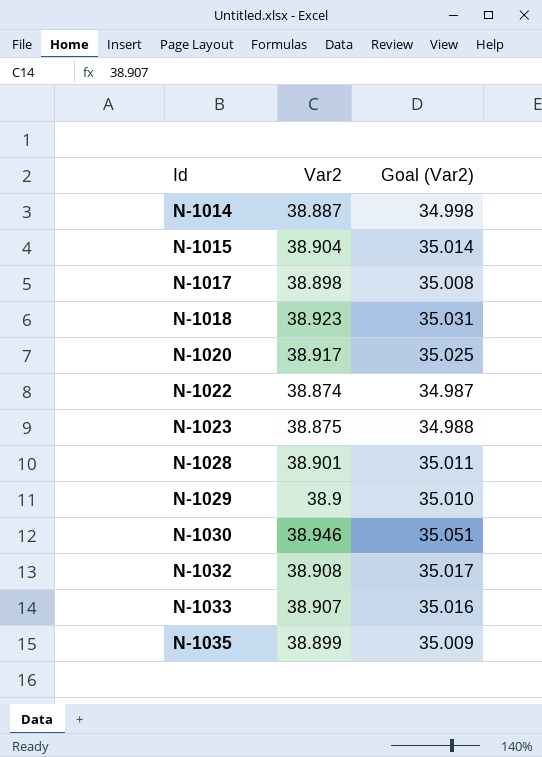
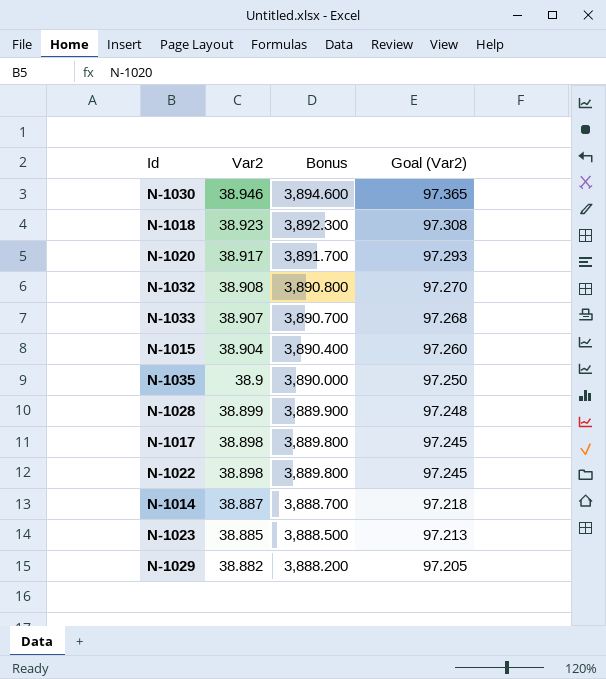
row order: Id ascending -> Var2 descending
column Bonus | formula: none -> [Var2] * 100
column Goal (Var2) | formula: [Var2] * 0.9 -> [Var2] * 2.5
N-1035 | Var2: 38.899 -> 38.9
N-1028 | Var2: 38.901 -> 38.899
N-1022 | Var2: 38.874 -> 38.898
N-1023 | Var2: 38.875 -> 38.885
N-1029 | Var2: 38.9 -> 38.882

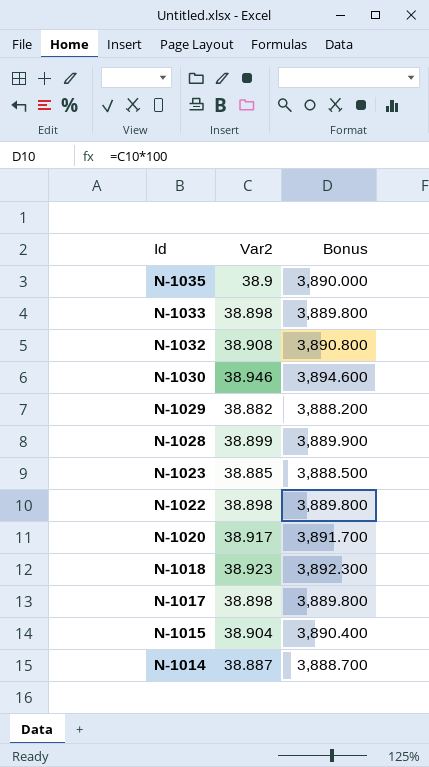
row order: Var2 descending -> Id descending
column Goal (Var2) | formula: [Var2] * 2.5 -> none
N-1033 | Var2: 38.907 -> 38.898
N-1033 | Bonus: 3,890.700 -> 3,889.800

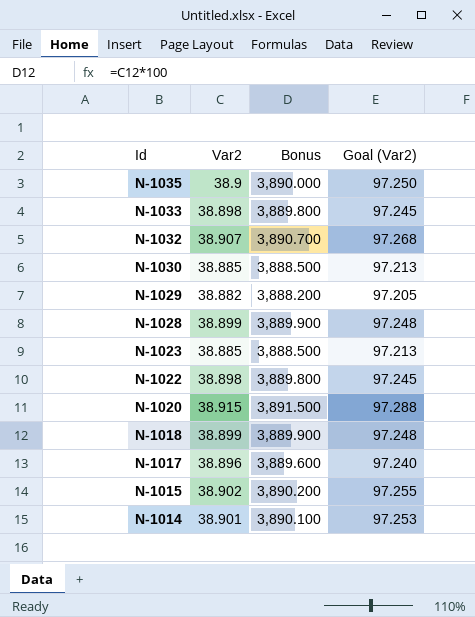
column Goal (Var2) | formula: none -> [Var2] * 2.5
N-1032 | Var2: 38.908 -> 38.907
N-1032 | Bonus: 3,890.800 -> 3,890.700
N-1030 | Var2: 38.946 -> 38.885
N-1030 | Bonus: 3,894.600 -> 3,888.500
N-1020 | Var2: 38.917 -> 38.915
N-1020 | Bonus: 3,891.700 -> 3,891.500
N-1018 | Var2: 38.923 -> 38.899
N-1018 | Bonus: 3,892.300 -> 3,889.900
N-1017 | Var2: 38.898 -> 38.896
N-1017 | Bonus: 3,889.800 -> 3,889.600
N-1015 | Var2: 38.904 -> 38.902
N-1015 | Bonus: 3,890.400 -> 3,890.200
N-1014 | Var2: 38.887 -> 38.901
N-1014 | Bonus: 3,888.700 -> 3,890.100

